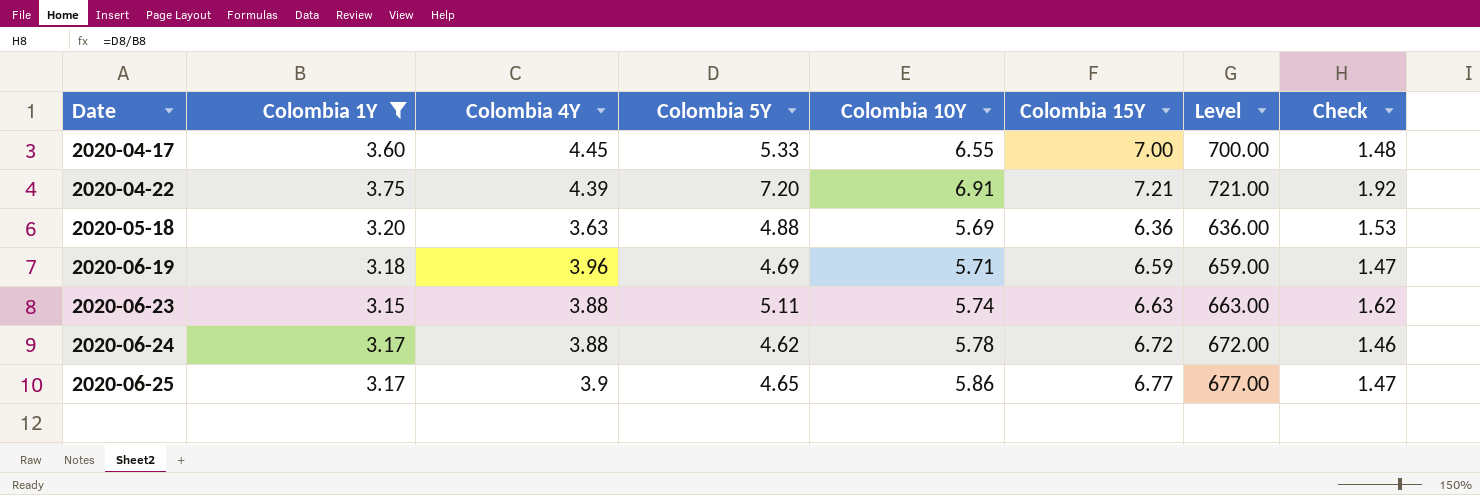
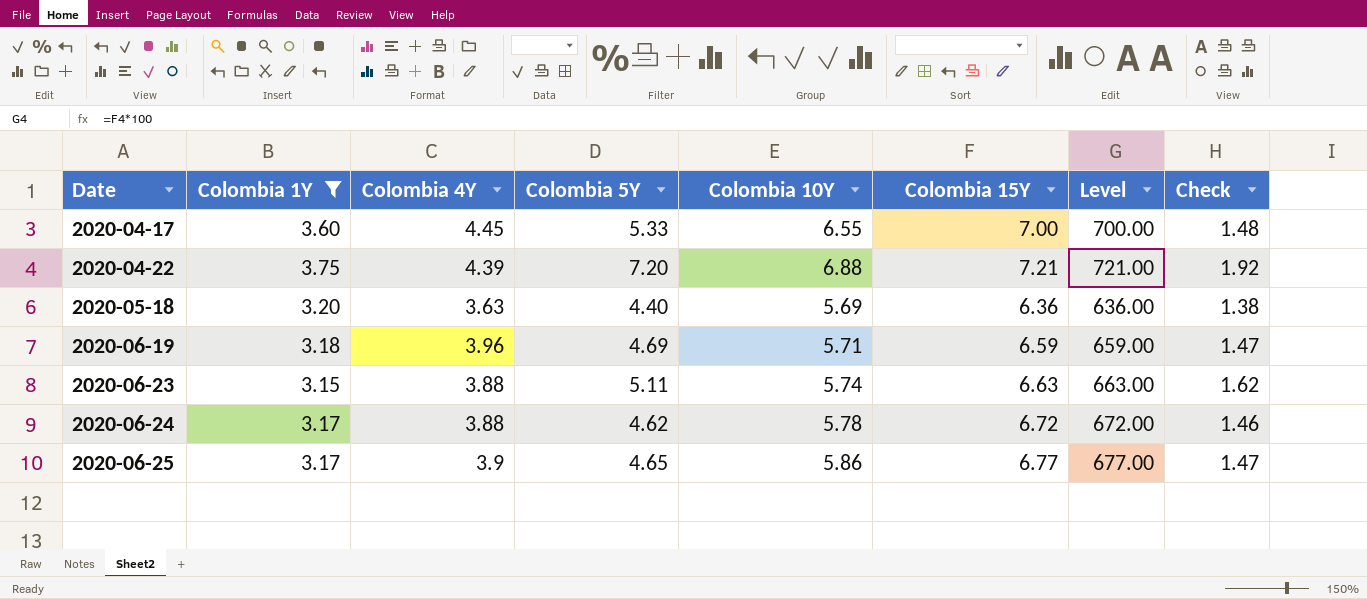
2020-04-22 | Colombia 10Y: 6.91 -> 6.88
2020-05-18 | Colombia 5Y: 4.88 -> 4.40
2020-05-18 | Check: 1.53 -> 1.38

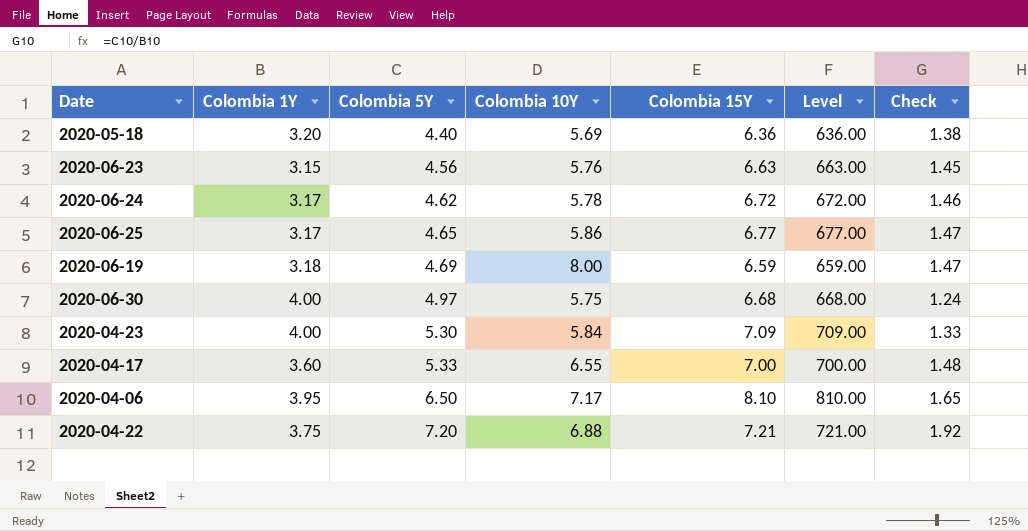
filter: Colombia 1Y <= 3.75 -> none
row order: Date ascending -> Colombia 5Y ascending
column Colombia 4Y | position: 3 -> none
2020-06-23 | Colombia 5Y: 5.11 -> 4.56
2020-06-23 | Colombia 10Y: 5.74 -> 5.76
2020-06-23 | Check: 1.62 -> 1.45
2020-06-19 | Colombia 10Y: 5.71 -> 8.00

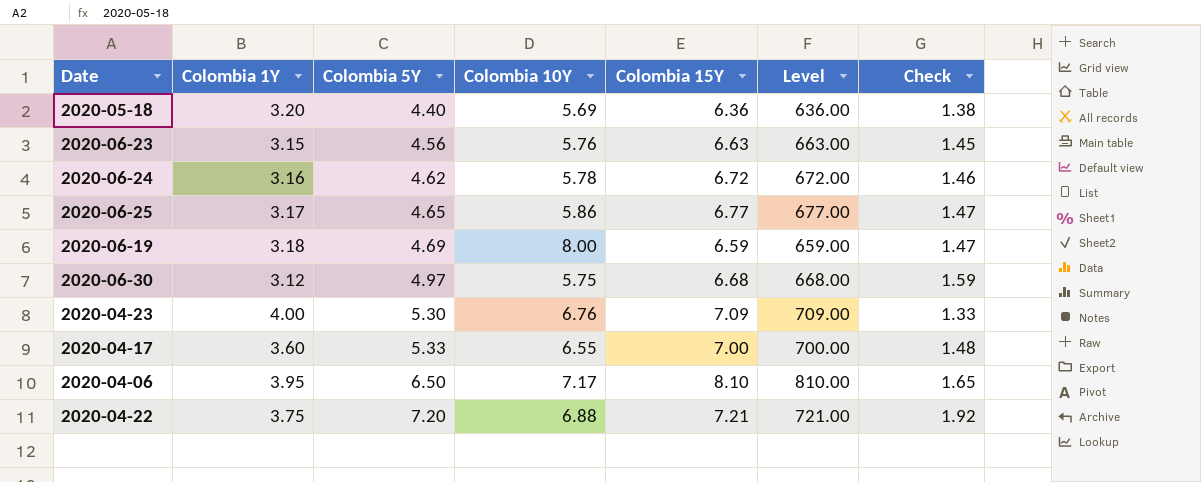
2020-06-24 | Colombia 1Y: 3.17 -> 3.16
2020-06-30 | Colombia 1Y: 4.00 -> 3.12
2020-06-30 | Check: 1.24 -> 1.59
2020-04-23 | Colombia 10Y: 5.84 -> 6.76

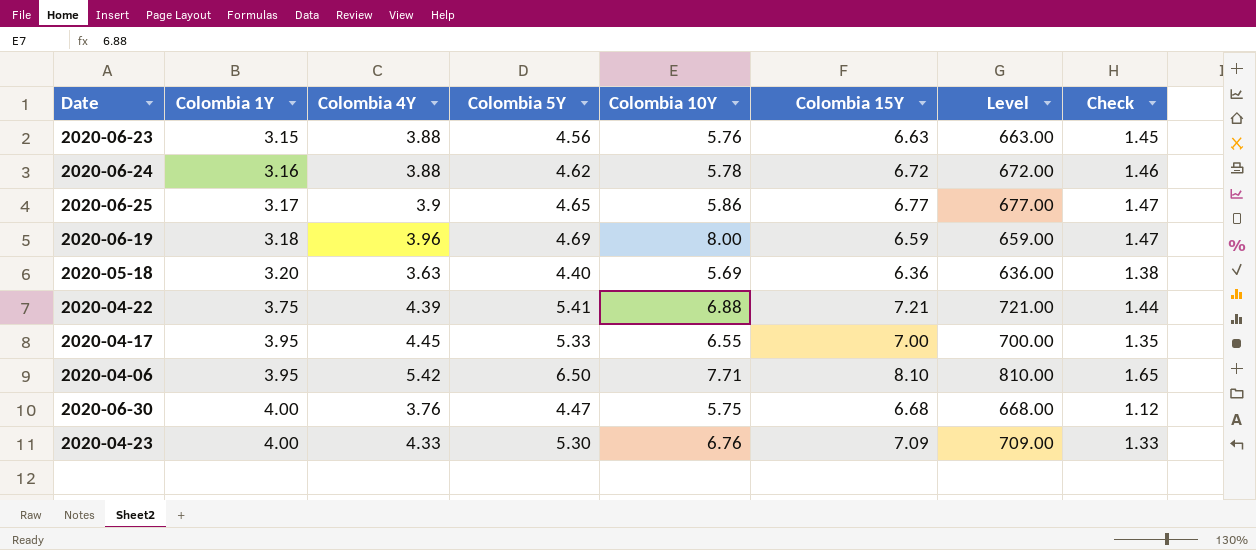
row order: Colombia 5Y ascending -> Colombia 1Y ascending
column Colombia 4Y | position: none -> 3
2020-04-22 | Colombia 5Y: 7.20 -> 5.41
2020-04-22 | Check: 1.92 -> 1.44
2020-04-17 | Colombia 1Y: 3.60 -> 3.95
2020-04-17 | Check: 1.48 -> 1.35
2020-04-06 | Colombia 10Y: 7.17 -> 7.71
2020-06-30 | Colombia 1Y: 3.12 -> 4.00
2020-06-30 | Colombia 5Y: 4.97 -> 4.47
2020-06-30 | Check: 1.59 -> 1.12

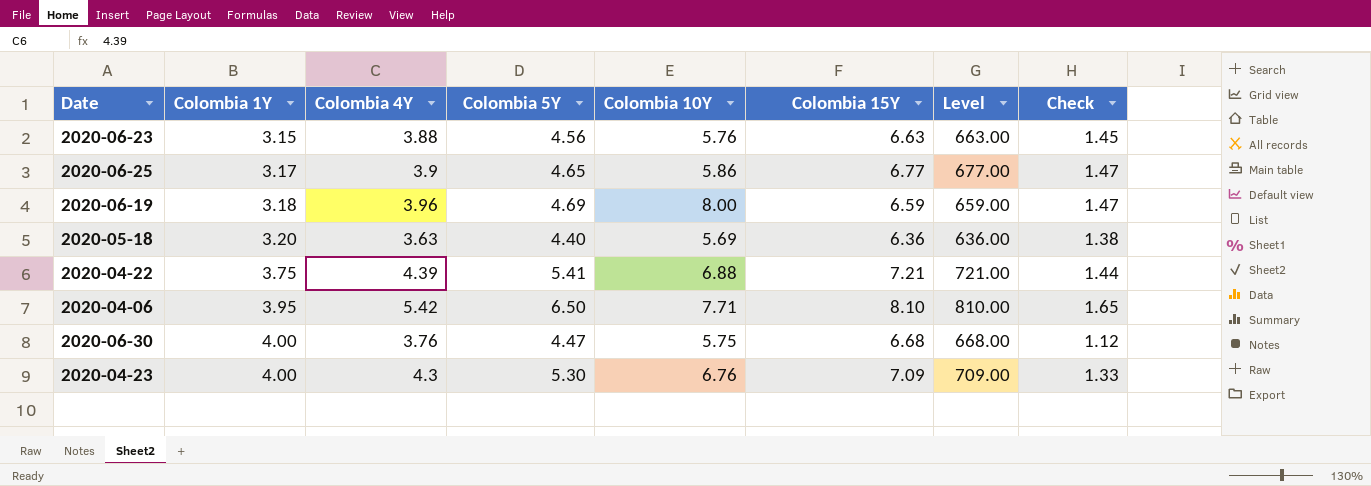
row 2020-06-24: 3.16 | 3.88 | 4.62 | 5.78 | 6.72 | 672.00 | 1.46 -> none
row 2020-04-17: 3.95 | 4.45 | 5.33 | 6.55 | 7.00 | 700.00 | 1.35 -> none
2020-04-23 | Colombia 4Y: 4.33 -> 4.3

